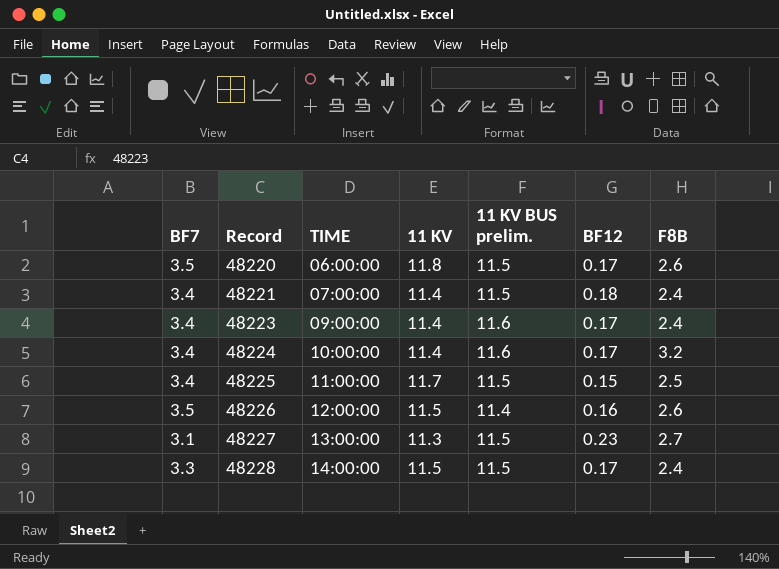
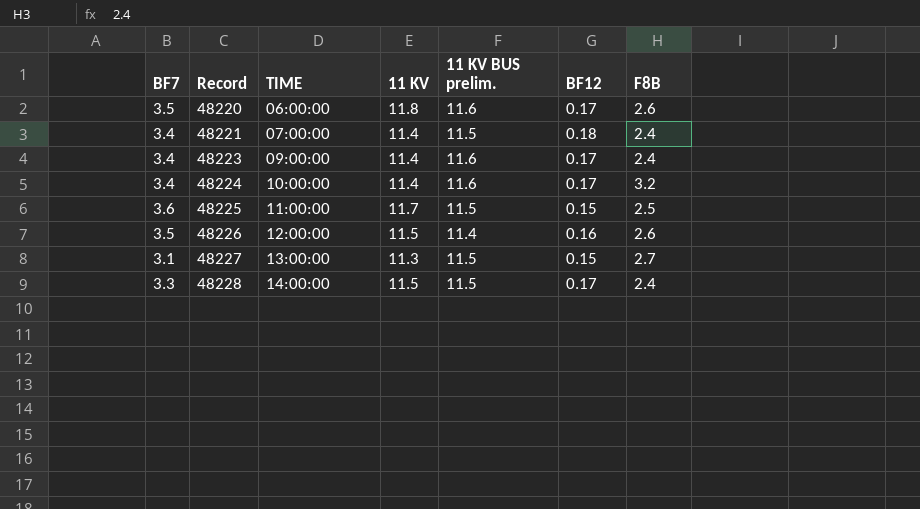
48220 | 11 KV BUS prelim.: 11.5 -> 11.6
48225 | BF7: 3.4 -> 3.6
48227 | BF12: 0.23 -> 0.15

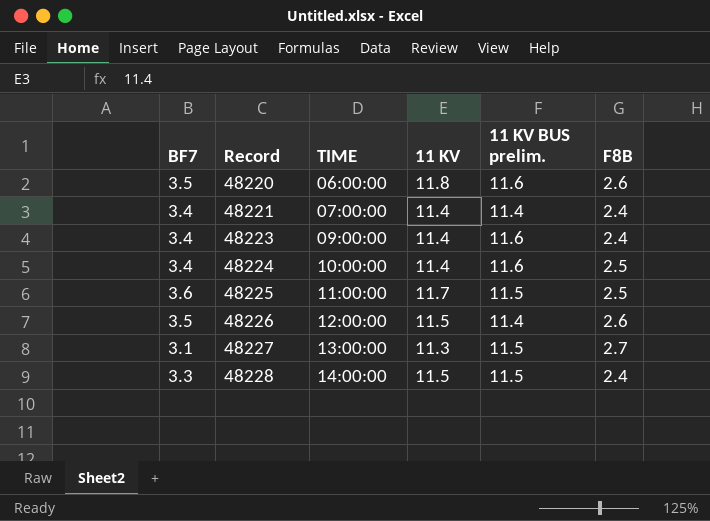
column BF12 | position: 6 -> none
48221 | 11 KV BUS prelim.: 11.5 -> 11.4
48224 | F8B: 3.2 -> 2.5

